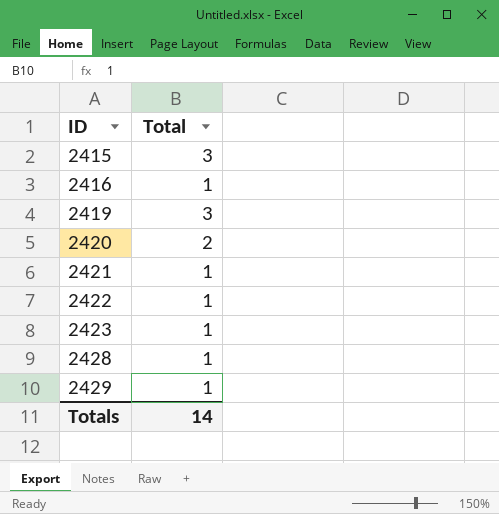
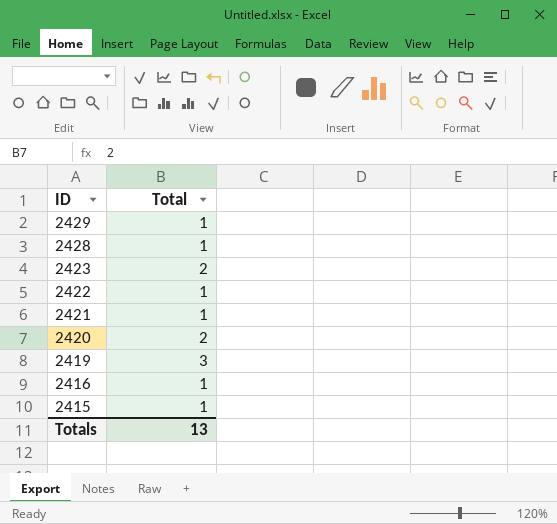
row order: ID ascending -> ID descending
2423 | Total: 1 -> 2
2415 | Total: 3 -> 1
Totals | Total: 14 -> 13

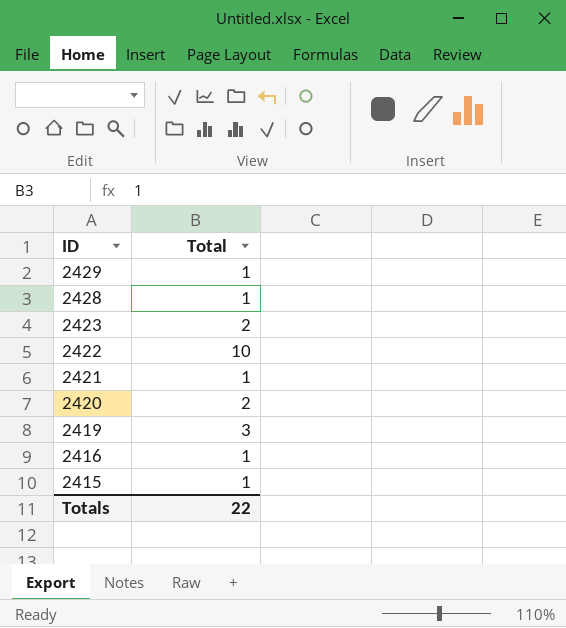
2422 | Total: 1 -> 10
Totals | Total: 13 -> 22

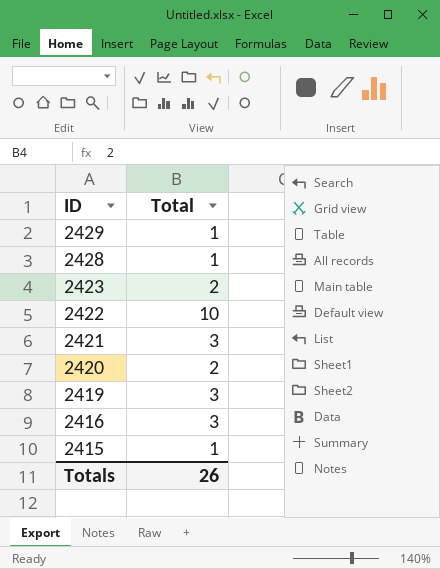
2421 | Total: 1 -> 3
2416 | Total: 1 -> 3
Totals | Total: 22 -> 26

